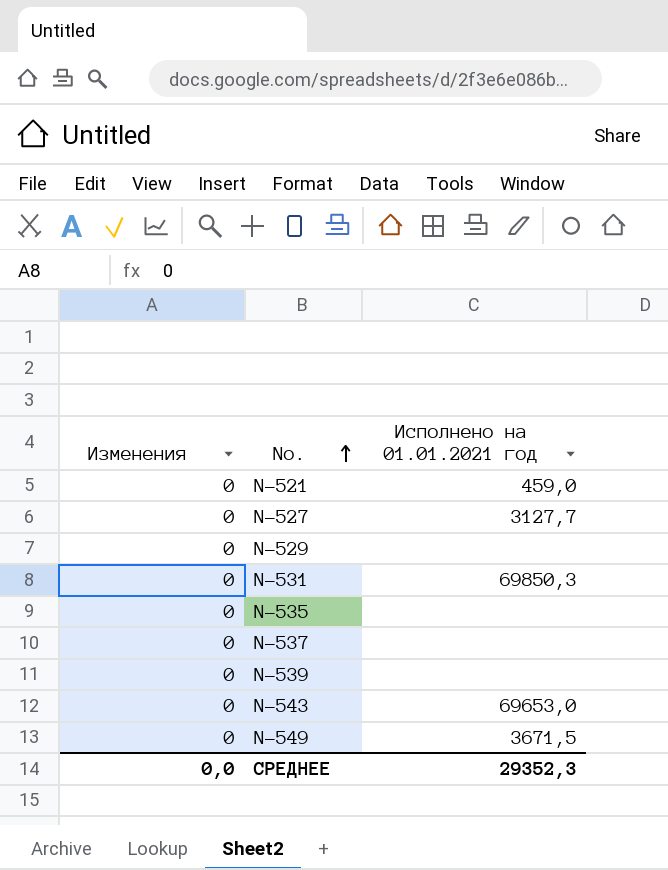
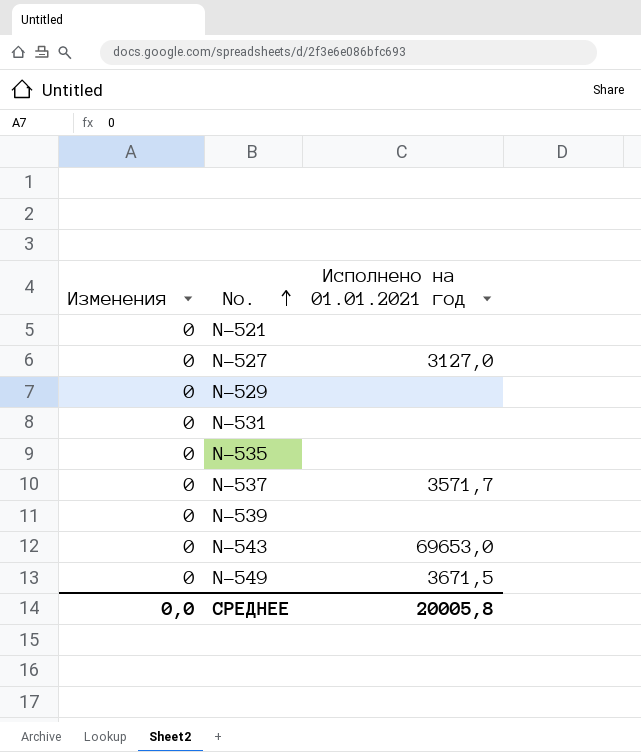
N-521 | Исполнено на 01.01.2021 год: 459,0 -> none
N-527 | Исполнено на 01.01.2021 год: 3127,7 -> 3127,0
N-531 | Исполнено на 01.01.2021 год: 69850,3 -> none
N-537 | Исполнено на 01.01.2021 год: none -> 3571,7
СРЕДНЕЕ | Исполнено на 01.01.2021 год: 29352,3 -> 20005,8

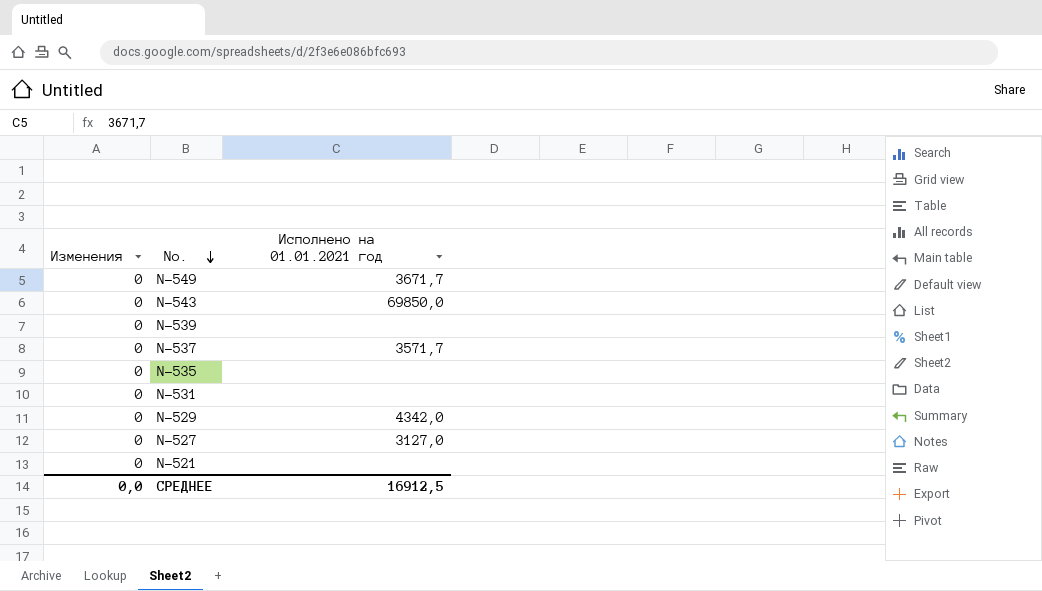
row order: No. ascending -> No. descending
N-549 | Исполнено на 01.01.2021 год: 3671,5 -> 3671,7
N-543 | Исполнено на 01.01.2021 год: 69653,0 -> 69850,0
N-529 | Исполнено на 01.01.2021 год: none -> 4342,0
СРЕДНЕЕ | Исполнено на 01.01.2021 год: 20005,8 -> 16912,5

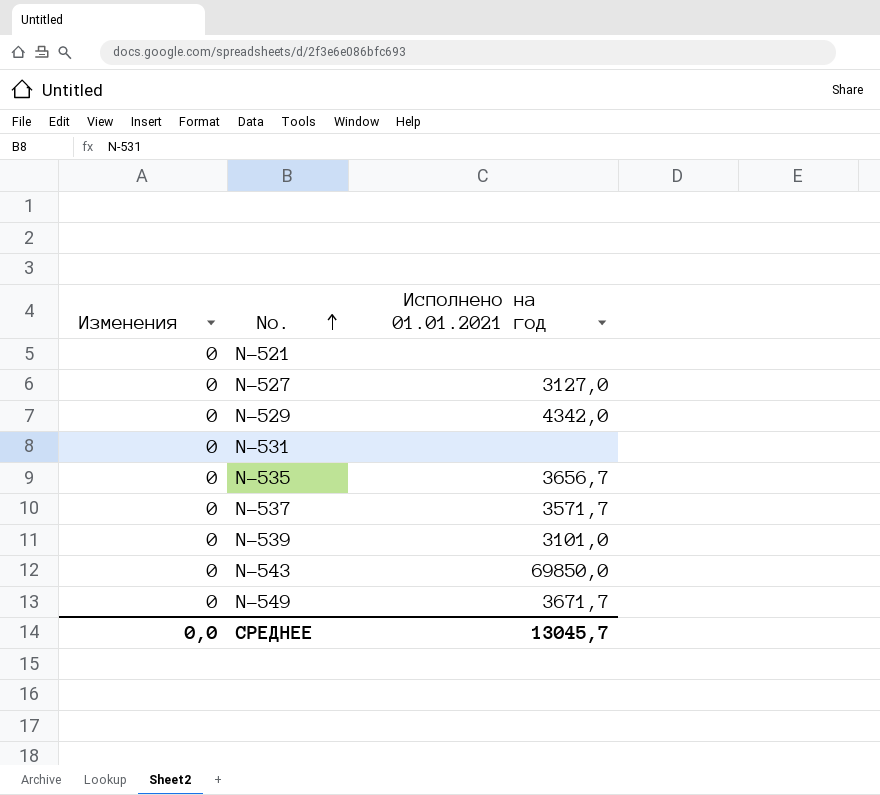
row order: No. descending -> No. ascending
N-535 | Исполнено на 01.01.2021 год: none -> 3656,7
N-539 | Исполнено на 01.01.2021 год: none -> 3101,0
СРЕДНЕЕ | Исполнено на 01.01.2021 год: 16912,5 -> 13045,7

